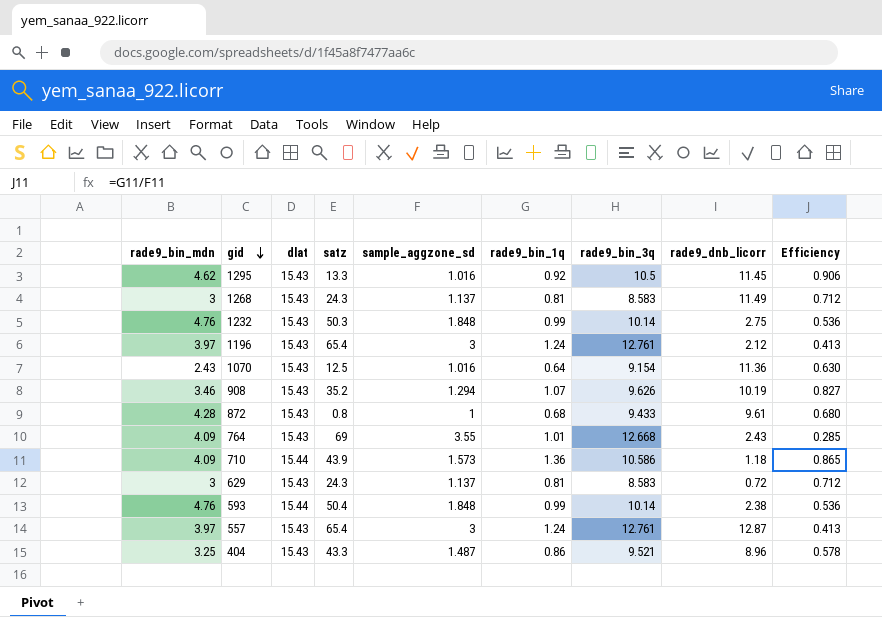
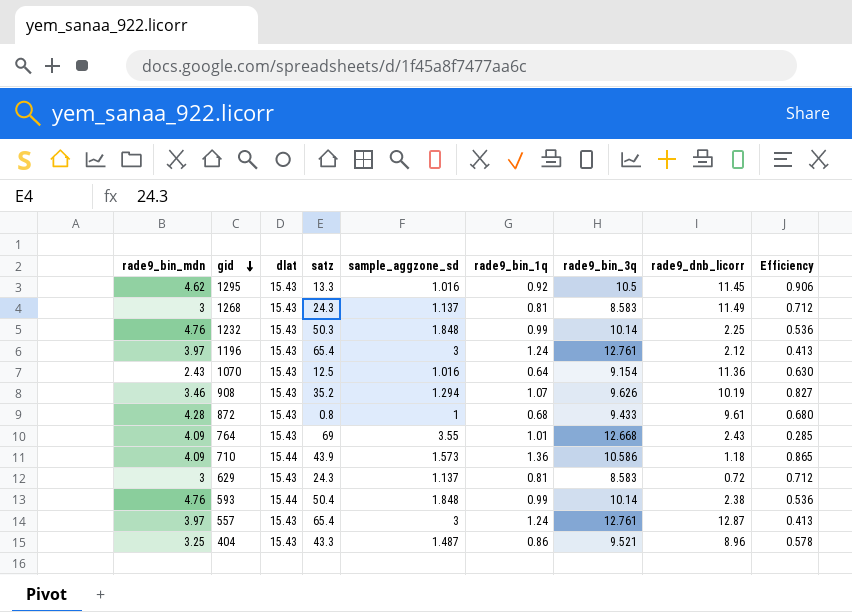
1232 | rade9_dnb_licorr: 2.75 -> 2.25

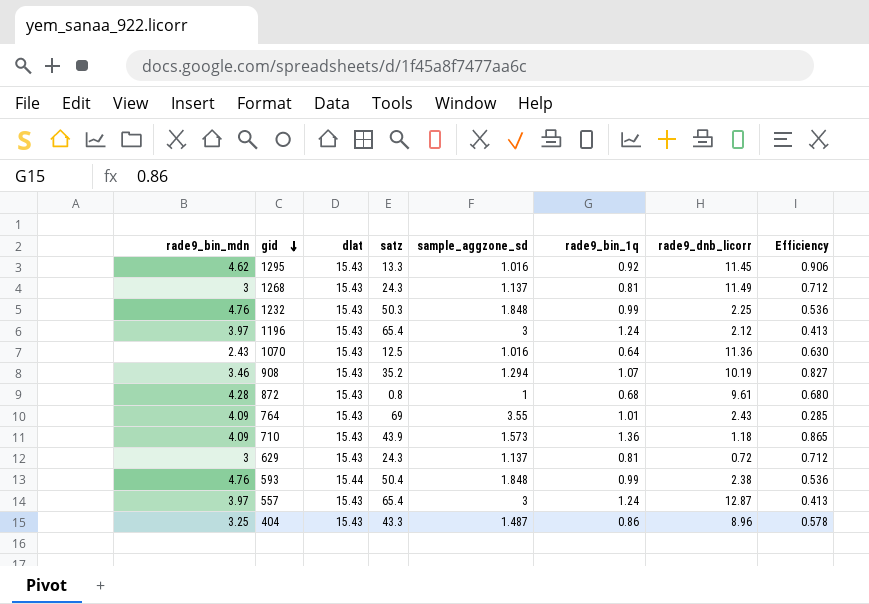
column rade9_bin_3q | position: 7 -> none
710 | dlat: 15.44 -> 15.43

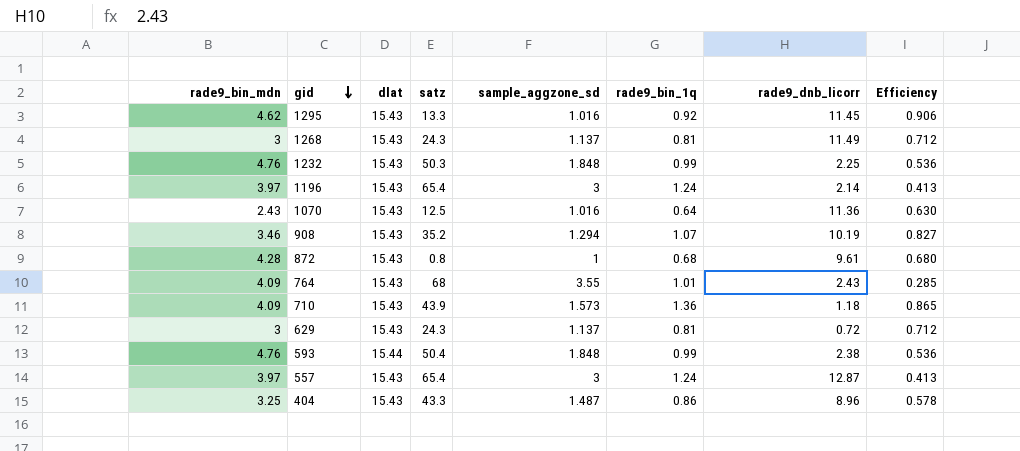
1196 | rade9_dnb_licorr: 2.12 -> 2.14
764 | satz: 69 -> 68

